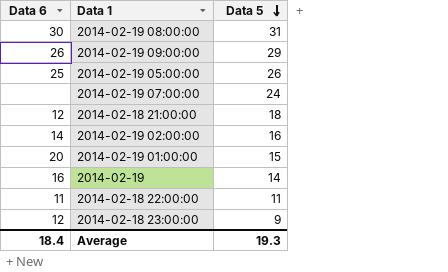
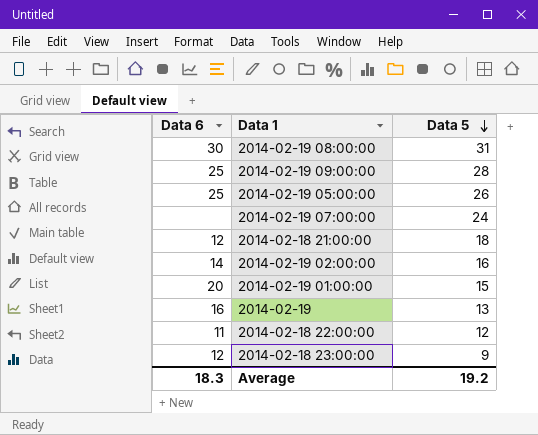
2014-02-19 09:00:00 | Data 6: 26 -> 25
2014-02-19 09:00:00 | Data 5: 29 -> 28
2014-02-19 | Data 5: 14 -> 13
2014-02-18 22:00:00 | Data 5: 11 -> 12
Average | Data 6: 18.4 -> 18.3
Average | Data 5: 19.3 -> 19.2

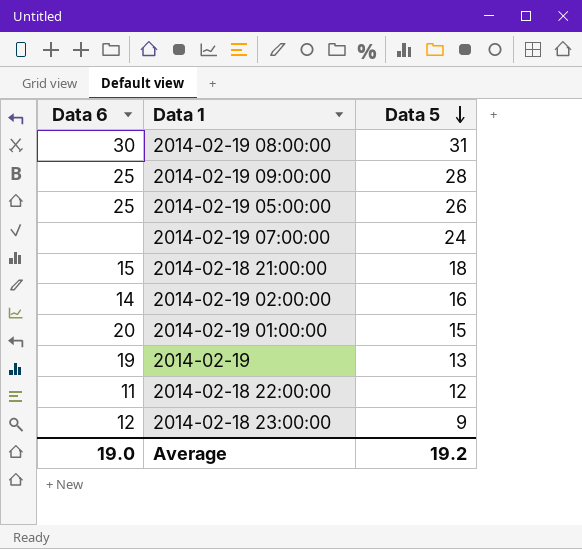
2014-02-18 21:00:00 | Data 6: 12 -> 15
2014-02-19 | Data 6: 16 -> 19
Average | Data 6: 18.3 -> 19.0

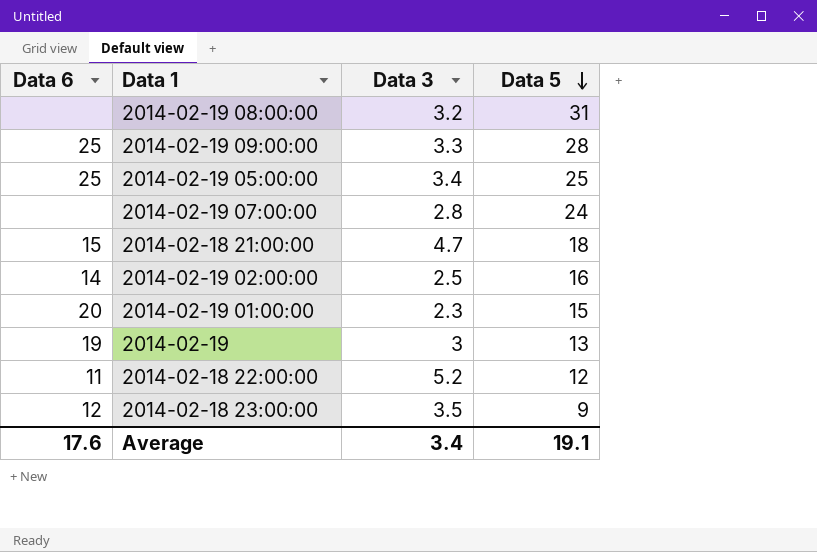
column Data 3 | position: none -> 3
2014-02-19 08:00:00 | Data 6: 30 -> none
2014-02-19 05:00:00 | Data 5: 26 -> 25
Average | Data 6: 19.0 -> 17.6
Average | Data 5: 19.2 -> 19.1

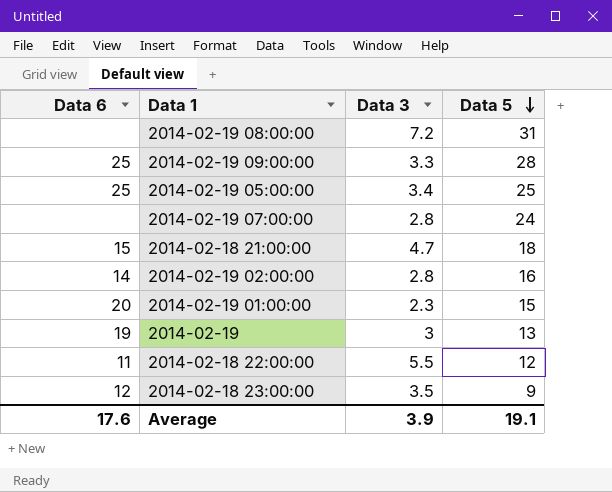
2014-02-19 08:00:00 | Data 3: 3.2 -> 7.2
2014-02-19 02:00:00 | Data 3: 2.5 -> 2.8
2014-02-18 22:00:00 | Data 3: 5.2 -> 5.5
Average | Data 3: 3.4 -> 3.9

